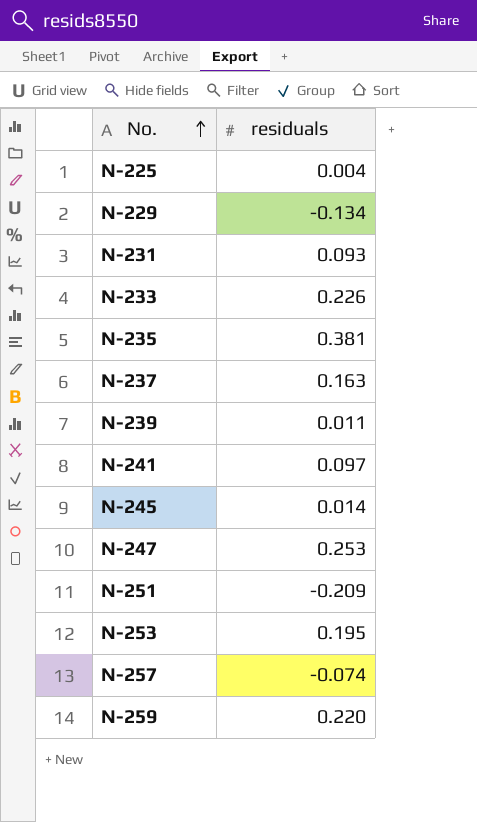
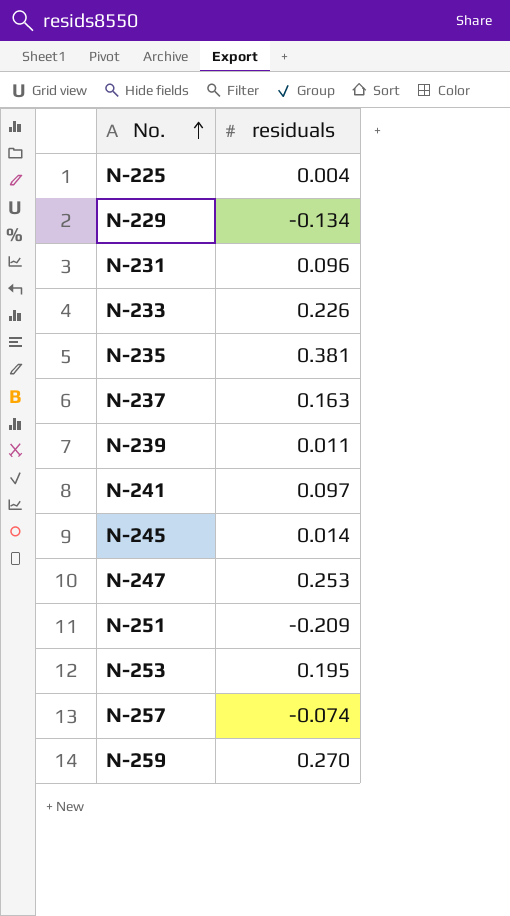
N-231 | residuals: 0.093 -> 0.096
N-259 | residuals: 0.220 -> 0.270

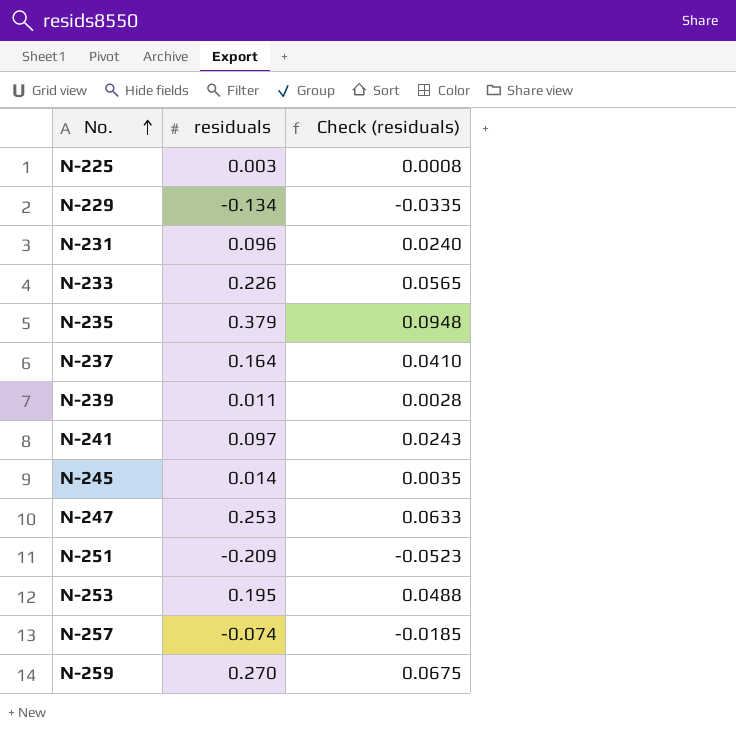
column Check (residuals) | formula: none -> [residuals] * 0.25
N-225 | residuals: 0.004 -> 0.003
N-235 | residuals: 0.381 -> 0.379
N-237 | residuals: 0.163 -> 0.164

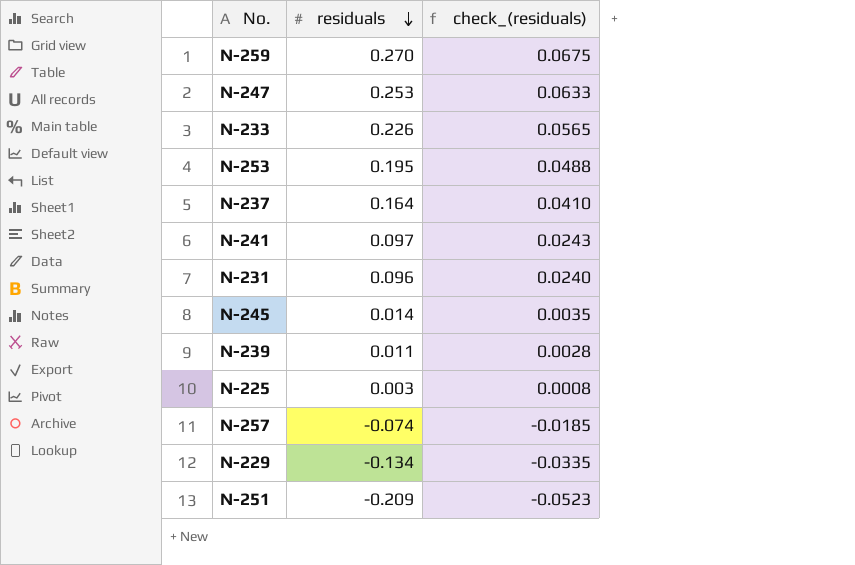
row order: No. ascending -> residuals descending
column name: Check (residuals) -> check_(residuals)
row N-235: 0.379 | 0.0948 -> none

